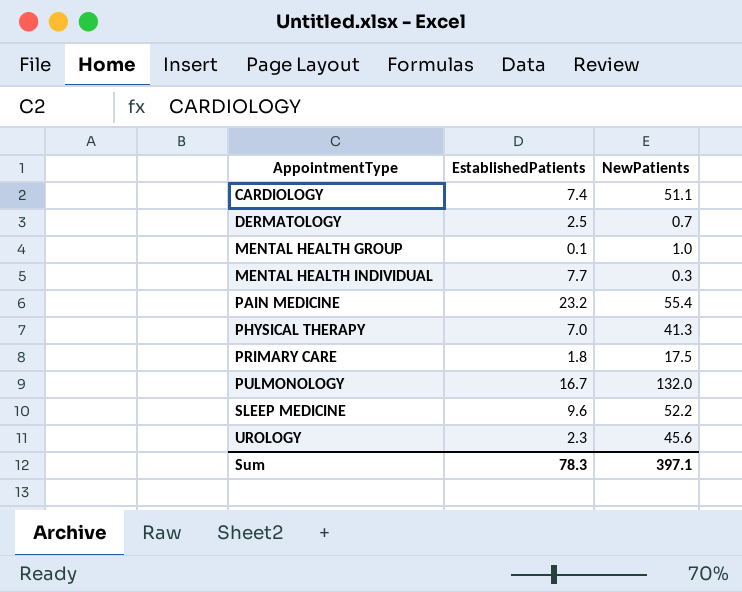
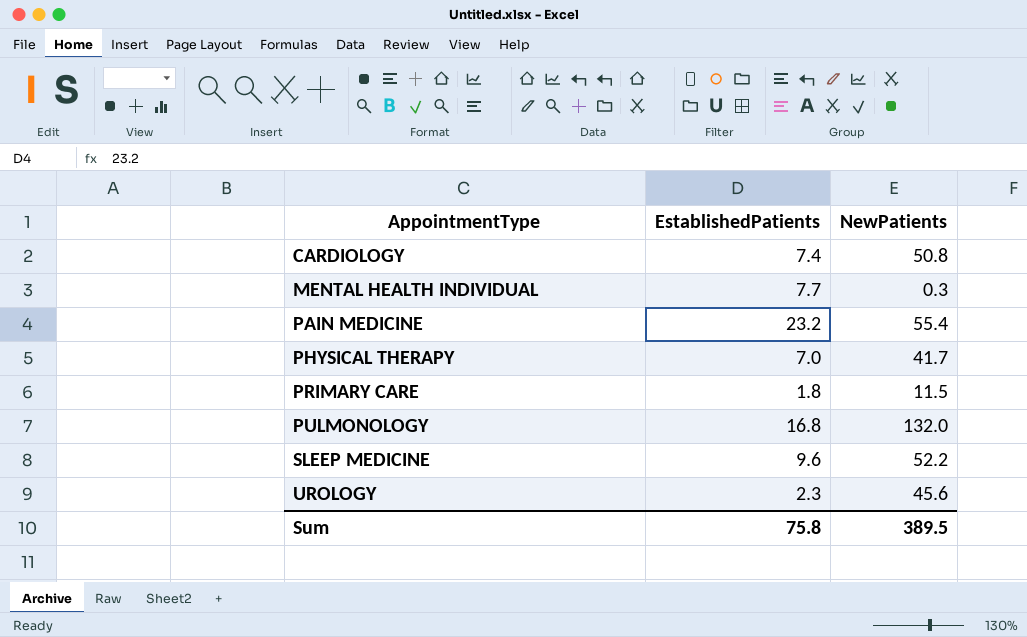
row DERMATOLOGY: 2.5 | 0.7 -> none
row MENTAL HEALTH GROUP: 0.1 | 1.0 -> none
CARDIOLOGY | NewPatients: 51.1 -> 50.8
PHYSICAL THERAPY | NewPatients: 41.3 -> 41.7
PRIMARY CARE | NewPatients: 17.5 -> 11.5
PULMONOLOGY | EstablishedPatients: 16.7 -> 16.8
Sum | EstablishedPatients: 78.3 -> 75.8
Sum | NewPatients: 397.1 -> 389.5

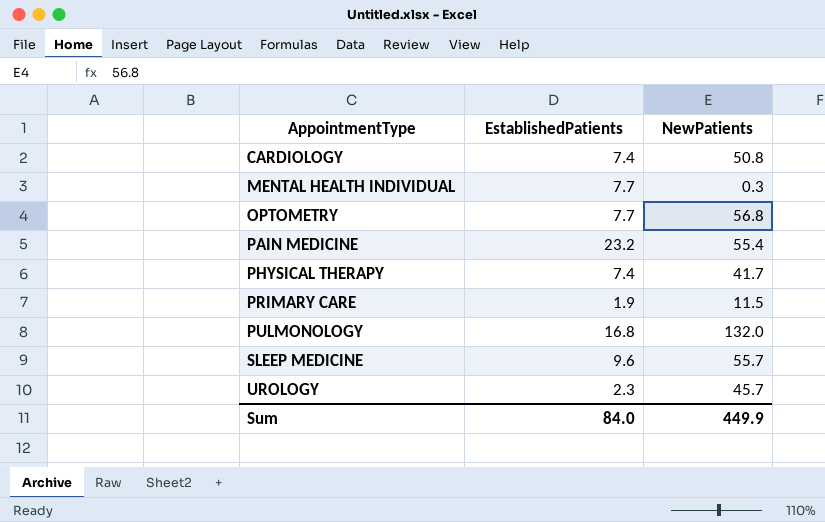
row OPTOMETRY: none -> 7.7 | 56.8
PHYSICAL THERAPY | EstablishedPatients: 7.0 -> 7.4
PRIMARY CARE | EstablishedPatients: 1.8 -> 1.9
SLEEP MEDICINE | NewPatients: 52.2 -> 55.7
UROLOGY | NewPatients: 45.6 -> 45.7
Sum | EstablishedPatients: 75.8 -> 84.0
Sum | NewPatients: 389.5 -> 449.9

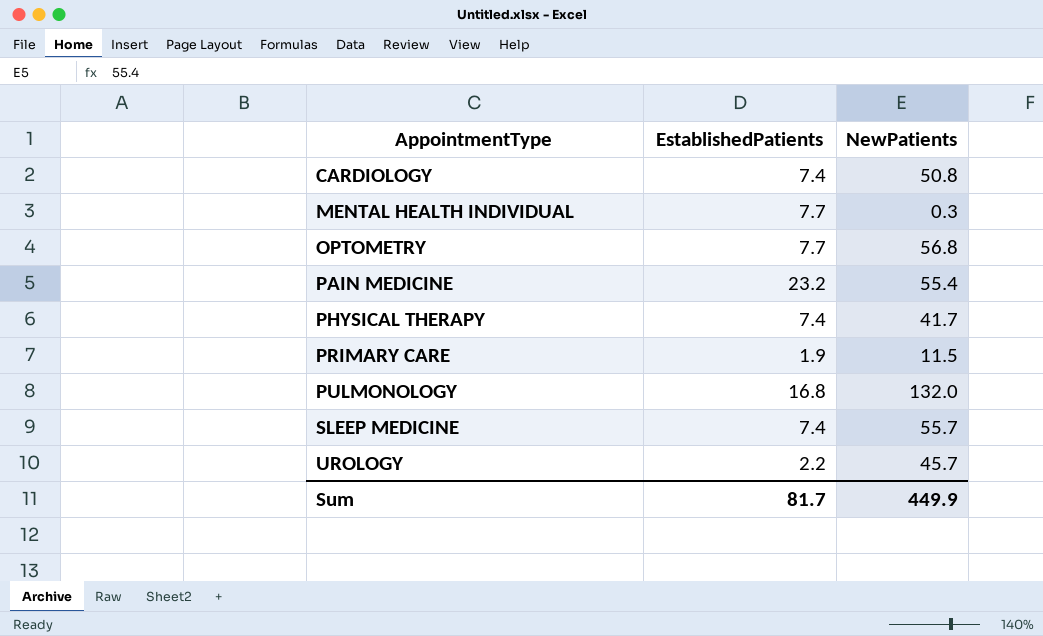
SLEEP MEDICINE | EstablishedPatients: 9.6 -> 7.4
UROLOGY | EstablishedPatients: 2.3 -> 2.2
Sum | EstablishedPatients: 84.0 -> 81.7

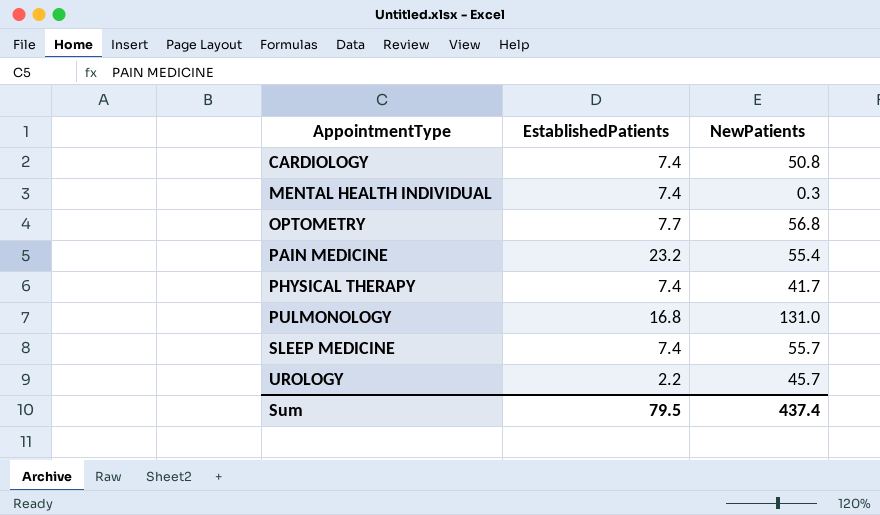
row PRIMARY CARE: 1.9 | 11.5 -> none
MENTAL HEALTH INDIVIDUAL | EstablishedPatients: 7.7 -> 7.4
PULMONOLOGY | NewPatients: 132.0 -> 131.0
Sum | EstablishedPatients: 81.7 -> 79.5
Sum | NewPatients: 449.9 -> 437.4

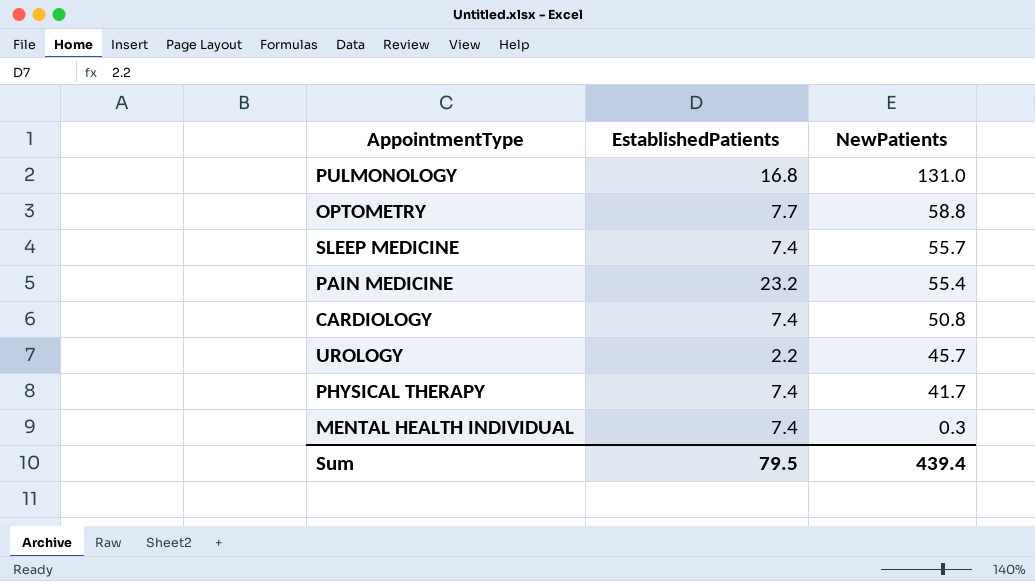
row order: AppointmentType ascending -> NewPatients descending
OPTOMETRY | NewPatients: 56.8 -> 58.8
Sum | NewPatients: 437.4 -> 439.4

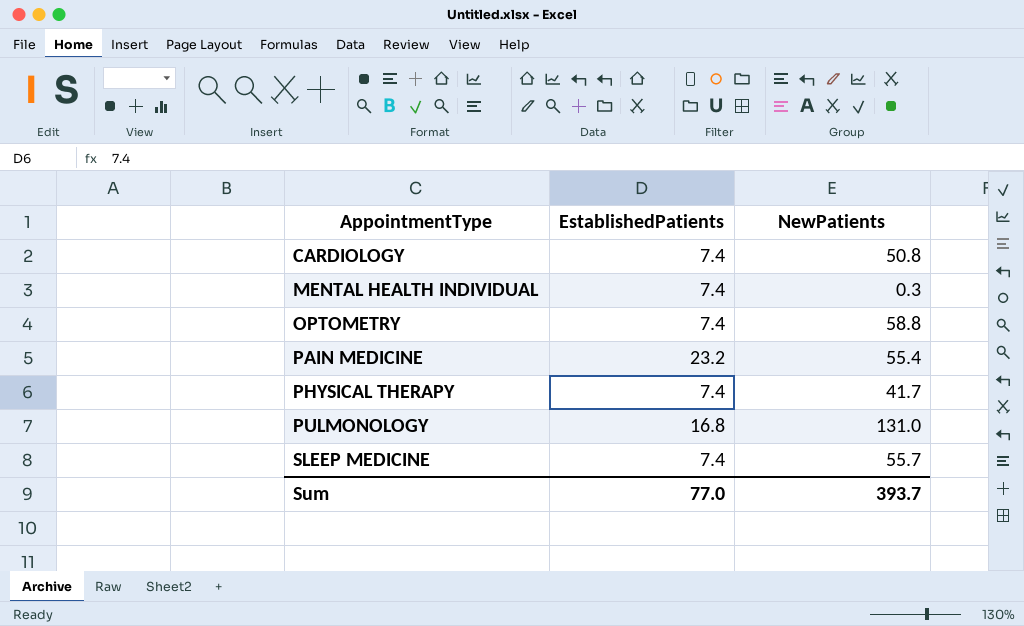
row order: NewPatients descending -> AppointmentType ascending
row UROLOGY: 2.2 | 45.7 -> none
OPTOMETRY | EstablishedPatients: 7.7 -> 7.4
Sum | EstablishedPatients: 79.5 -> 77.0
Sum | NewPatients: 439.4 -> 393.7

